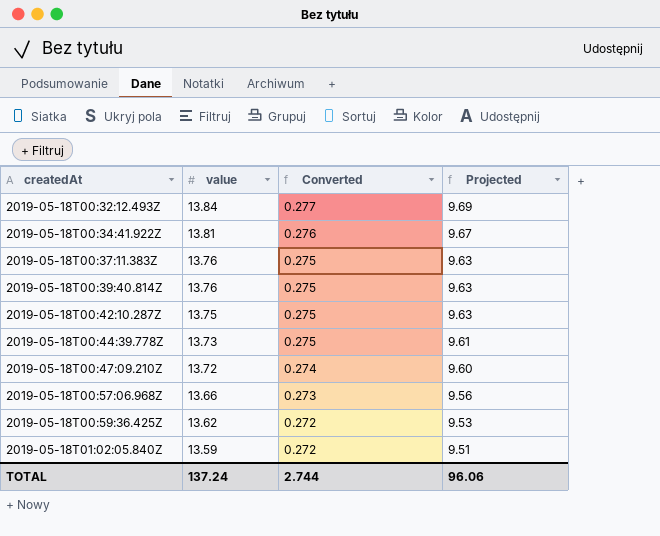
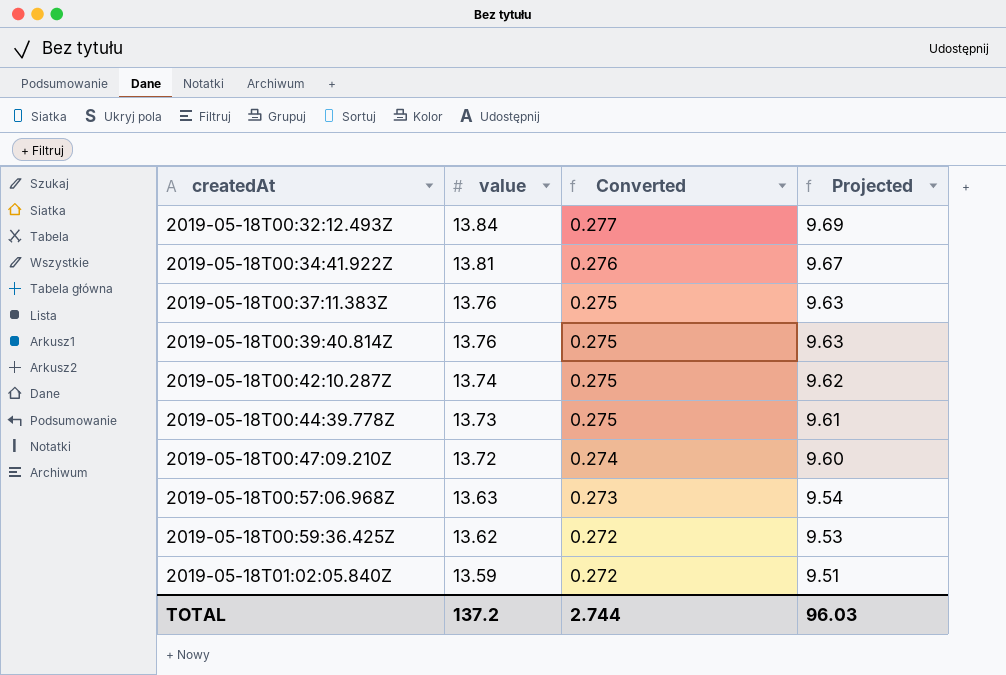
2019-05-18T00:42:10.287Z | value: 13.75 -> 13.74
2019-05-18T00:42:10.287Z | Projected: 9.63 -> 9.62
2019-05-18T00:57:06.968Z | value: 13.66 -> 13.63
2019-05-18T00:57:06.968Z | Projected: 9.56 -> 9.54
TOTAL | value: 137.24 -> 137.2
TOTAL | Projected: 96.06 -> 96.03

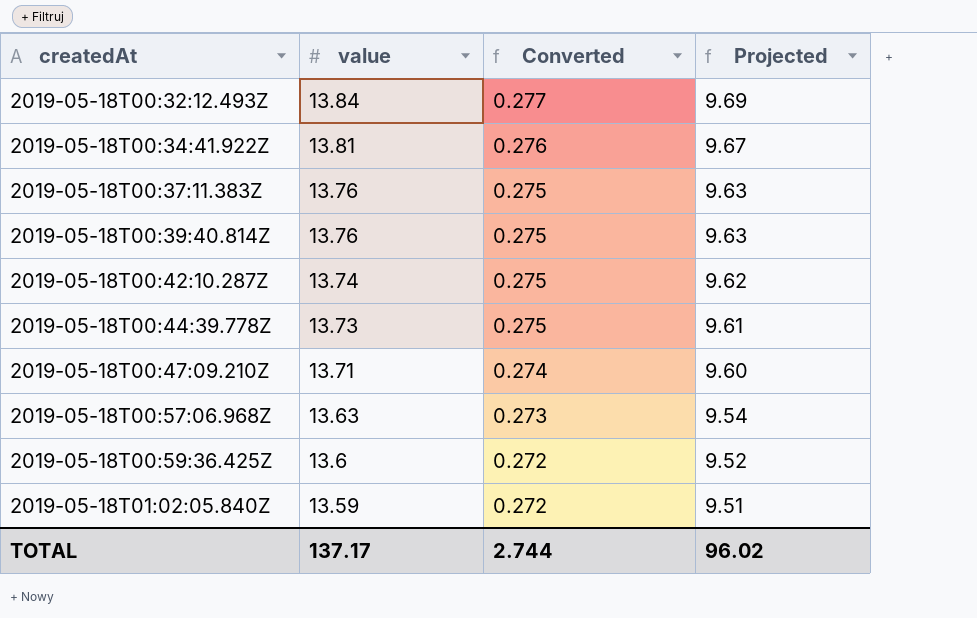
2019-05-18T00:47:09.210Z | value: 13.72 -> 13.71
2019-05-18T00:59:36.425Z | value: 13.62 -> 13.6
2019-05-18T00:59:36.425Z | Projected: 9.53 -> 9.52
TOTAL | value: 137.2 -> 137.17
TOTAL | Projected: 96.03 -> 96.02

